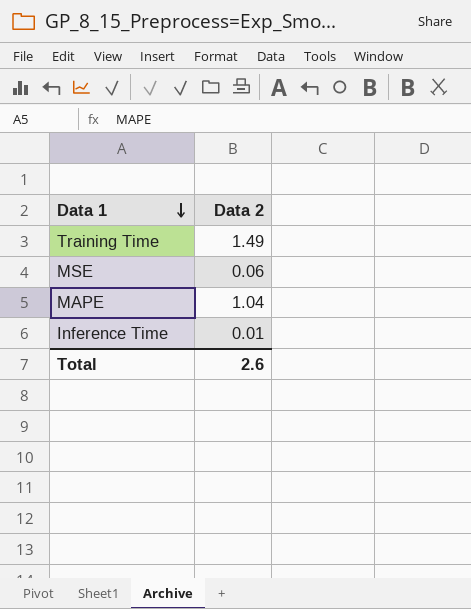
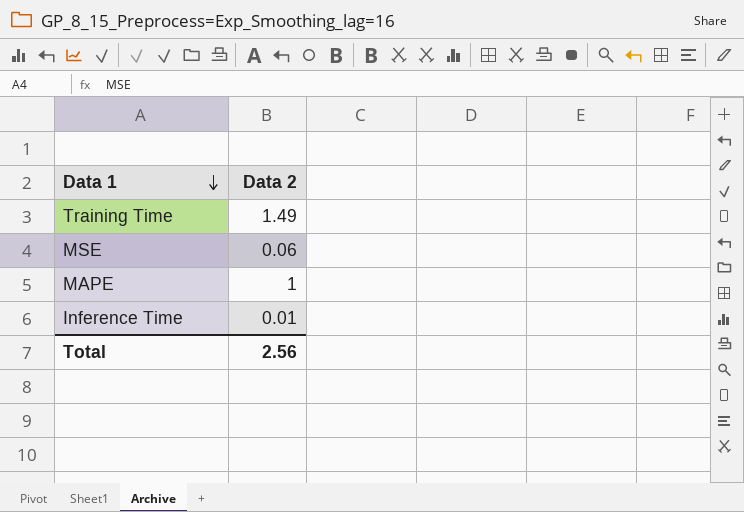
MAPE | Data 2: 1.04 -> 1
Total | Data 2: 2.6 -> 2.56

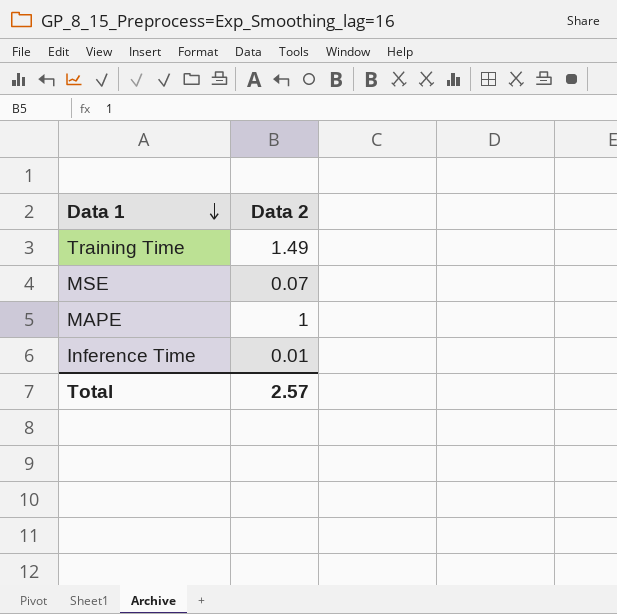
MSE | Data 2: 0.06 -> 0.07
Total | Data 2: 2.56 -> 2.57

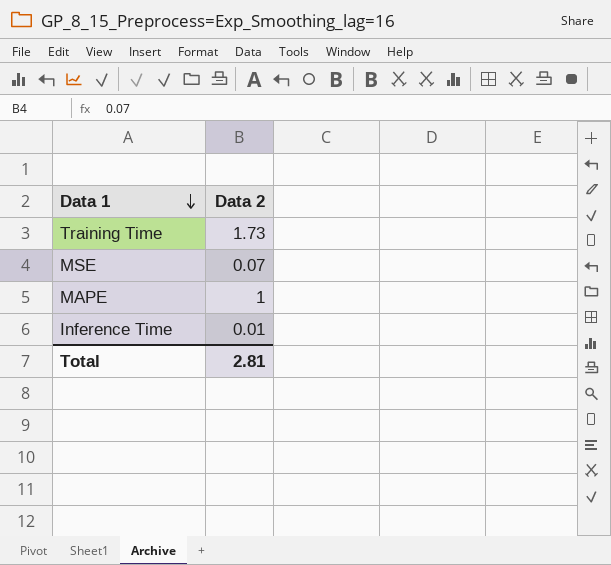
Training Time | Data 2: 1.49 -> 1.73
Total | Data 2: 2.57 -> 2.81

